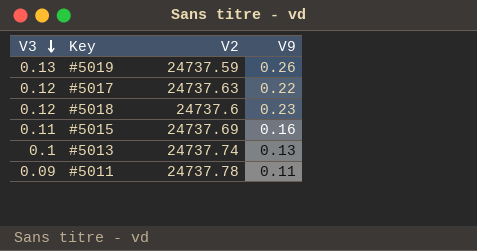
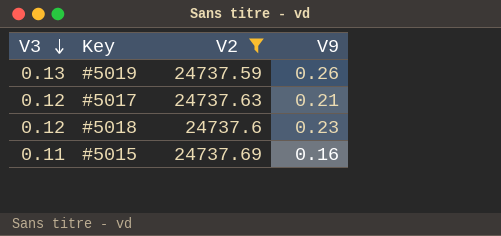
filter: none -> V2 <= 24737.69
#5017 | V9: 0.22 -> 0.21

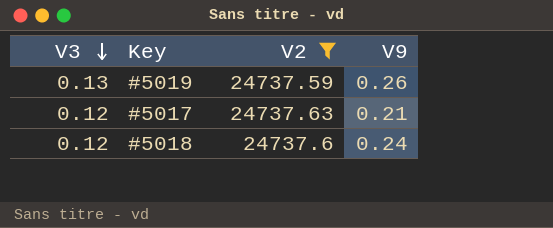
row #5015: 0.11 | 24737.69 | 0.16 -> none
#5018 | V9: 0.23 -> 0.24

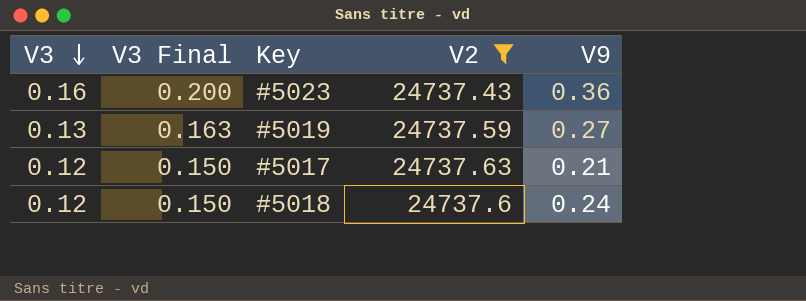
column V3 Final | formula: none -> [V3] * 1.25
row #5023: none -> 0.16 | 0.200 | 24737.43 | 0.36
#5019 | V9: 0.26 -> 0.27

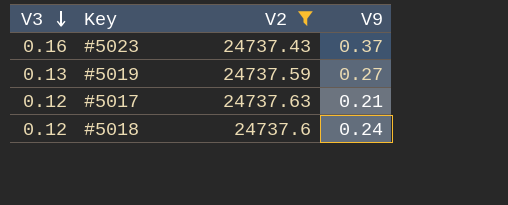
column V3 Final | formula: [V3] * 1.25 -> none
#5023 | V9: 0.36 -> 0.37

